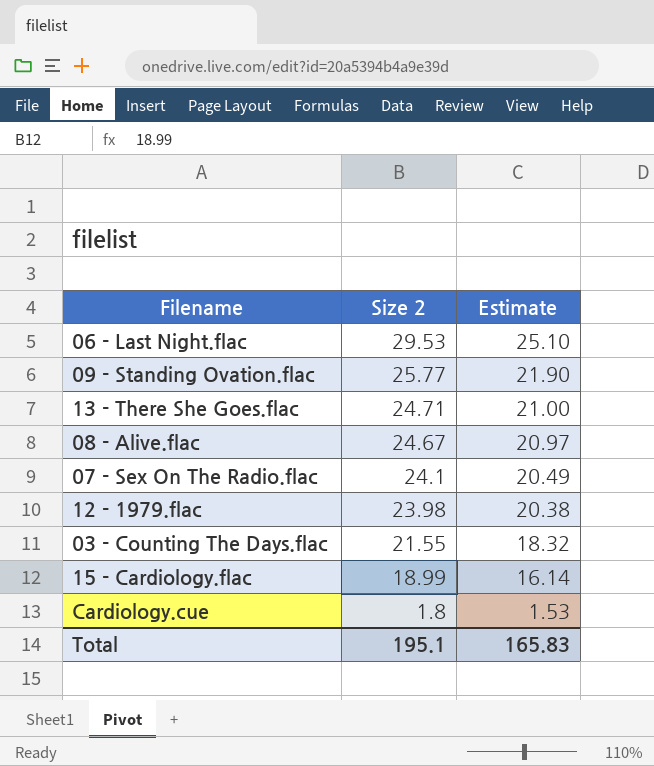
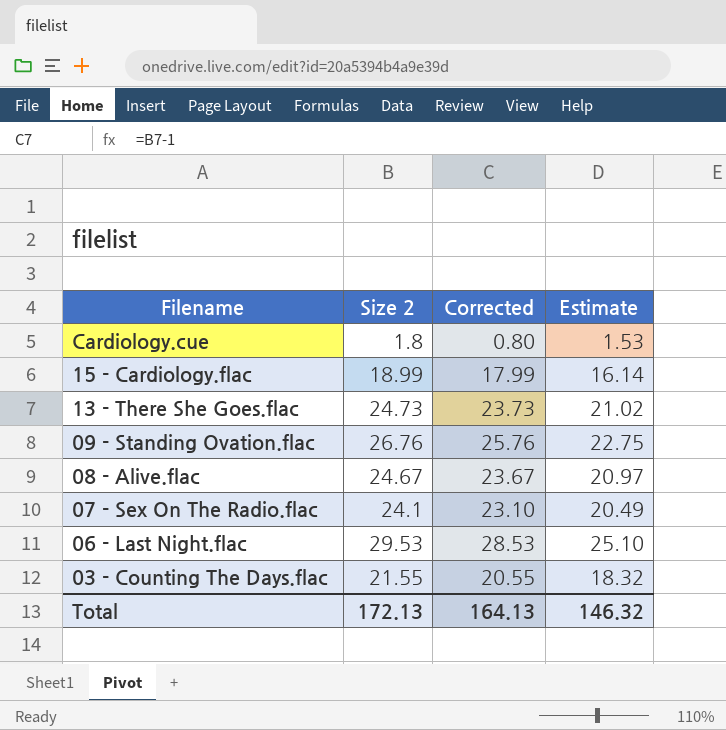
row order: Size 2 descending -> Filename descending
column Corrected | formula: none -> [Size 2] - 1
row 12 - 1979.flac: 23.98 | 20.38 -> none
13 - There She Goes.flac | Size 2: 24.71 -> 24.73
13 - There She Goes.flac | Estimate: 21.00 -> 21.02
09 - Standing Ovation.flac | Size 2: 25.77 -> 26.76
09 - Standing Ovation.flac | Estimate: 21.90 -> 22.75
Total | Size 2: 195.1 -> 172.13
Total | Estimate: 165.83 -> 146.32

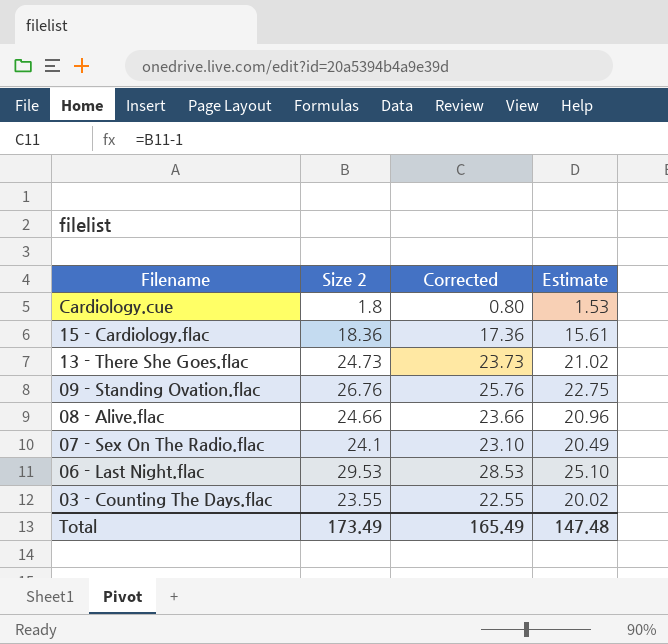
15 - Cardiology.flac | Size 2: 18.99 -> 18.36
15 - Cardiology.flac | Corrected: 17.99 -> 17.36
15 - Cardiology.flac | Estimate: 16.14 -> 15.61
08 - Alive.flac | Size 2: 24.67 -> 24.66
08 - Alive.flac | Corrected: 23.67 -> 23.66
08 - Alive.flac | Estimate: 20.97 -> 20.96
03 - Counting The Days.flac | Size 2: 21.55 -> 23.55
03 - Counting The Days.flac | Corrected: 20.55 -> 22.55
03 - Counting The Days.flac | Estimate: 18.32 -> 20.02
Total | Size 2: 172.13 -> 173.49
Total | Corrected: 164.13 -> 165.49
Total | Estimate: 146.32 -> 147.48

